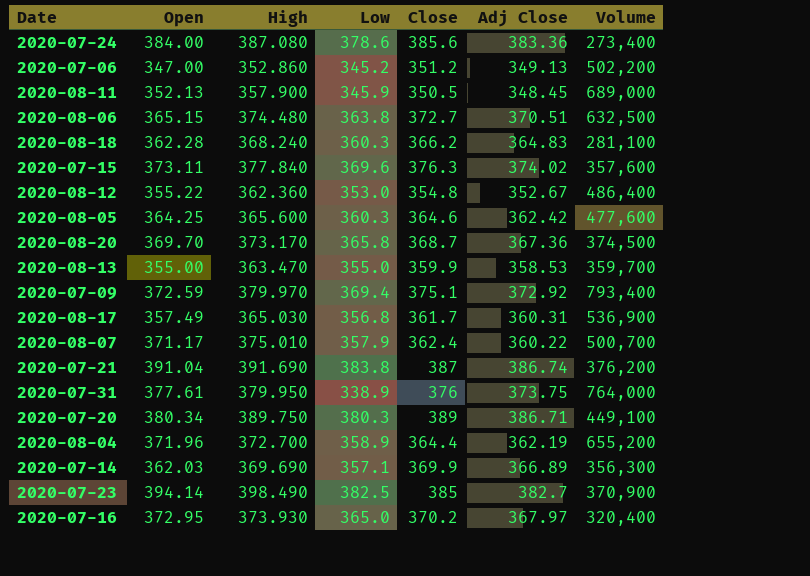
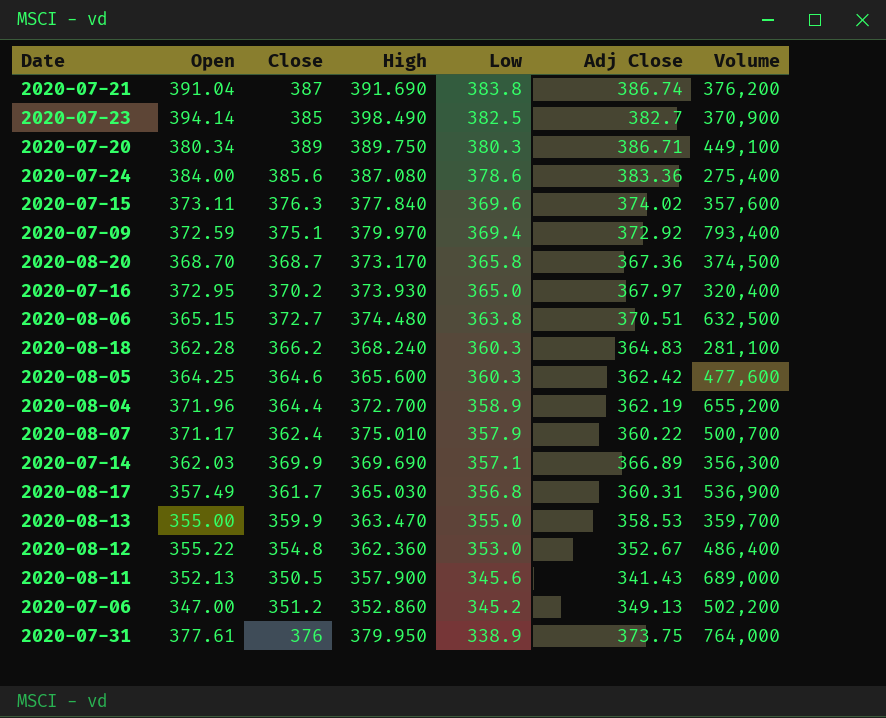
row order: none -> Low descending
column Close | position: 5 -> 3
2020-07-24 | Volume: 273,400 -> 275,400
2020-08-20 | Open: 369.70 -> 368.70
2020-08-11 | Low: 345.9 -> 345.6
2020-08-11 | Adj Close: 348.45 -> 341.43

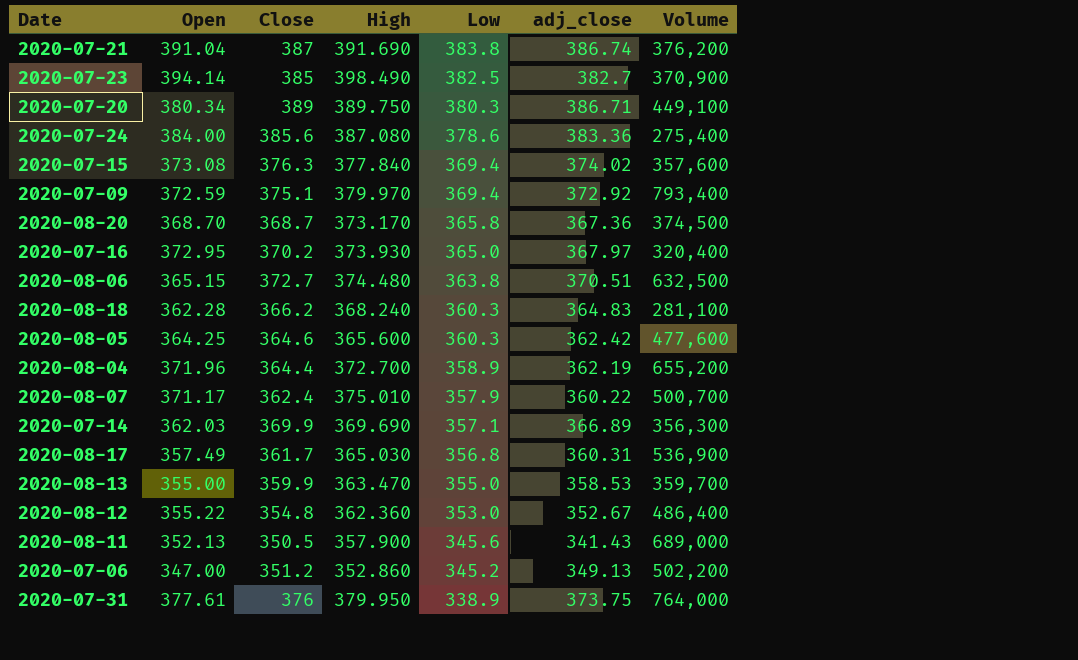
column name: Adj Close -> adj_close
2020-07-15 | Open: 373.11 -> 373.08
2020-07-15 | Low: 369.6 -> 369.4

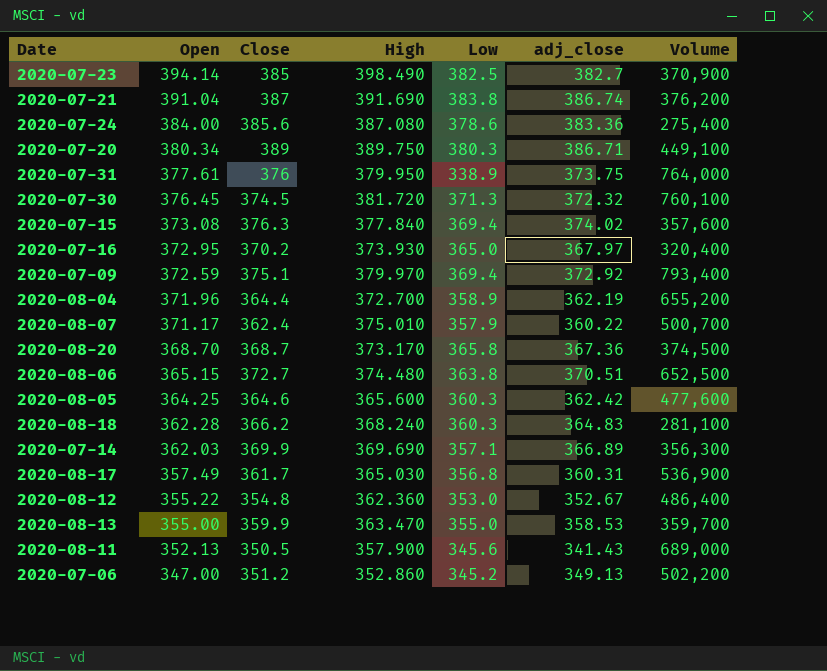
row order: Low descending -> Open descending
row 2020-07-30: none -> 376.45 | 374.5 | 381.720 | 371.3 | 372.32 | 760,100
2020-08-06 | Volume: 632,500 -> 652,500

